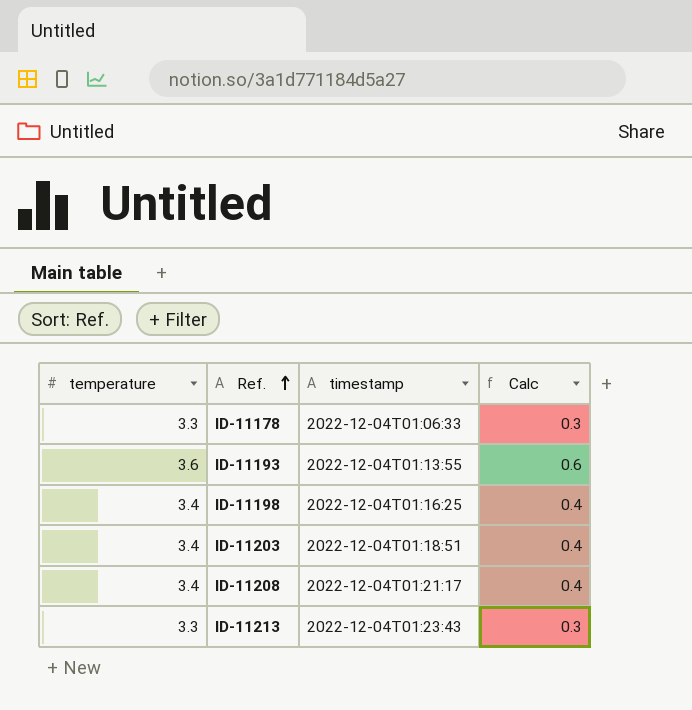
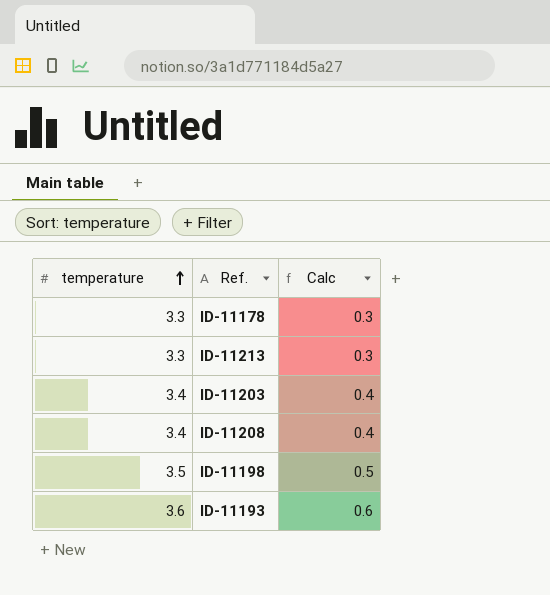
row order: Ref. ascending -> temperature ascending
column timestamp | position: 3 -> none
ID-11198 | temperature: 3.4 -> 3.5
ID-11198 | Calc: 0.4 -> 0.5

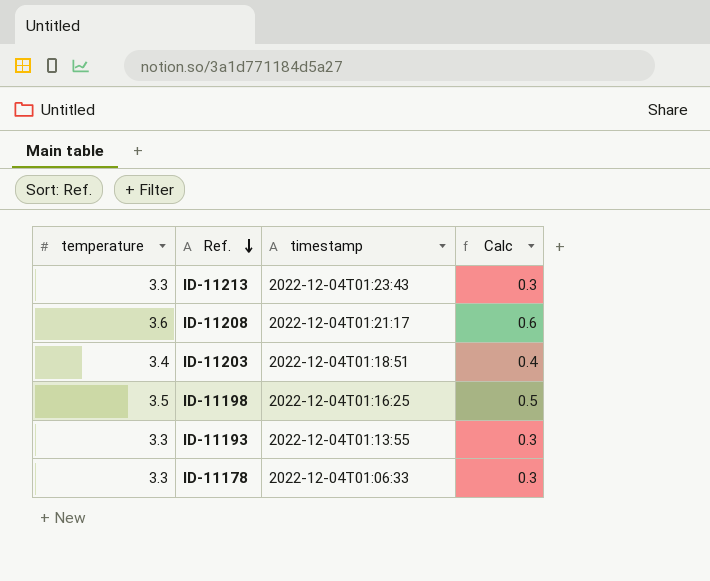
row order: temperature ascending -> Ref. descending
column timestamp | position: none -> 3
ID-11208 | temperature: 3.4 -> 3.6
ID-11208 | Calc: 0.4 -> 0.6
ID-11193 | temperature: 3.6 -> 3.3
ID-11193 | Calc: 0.6 -> 0.3

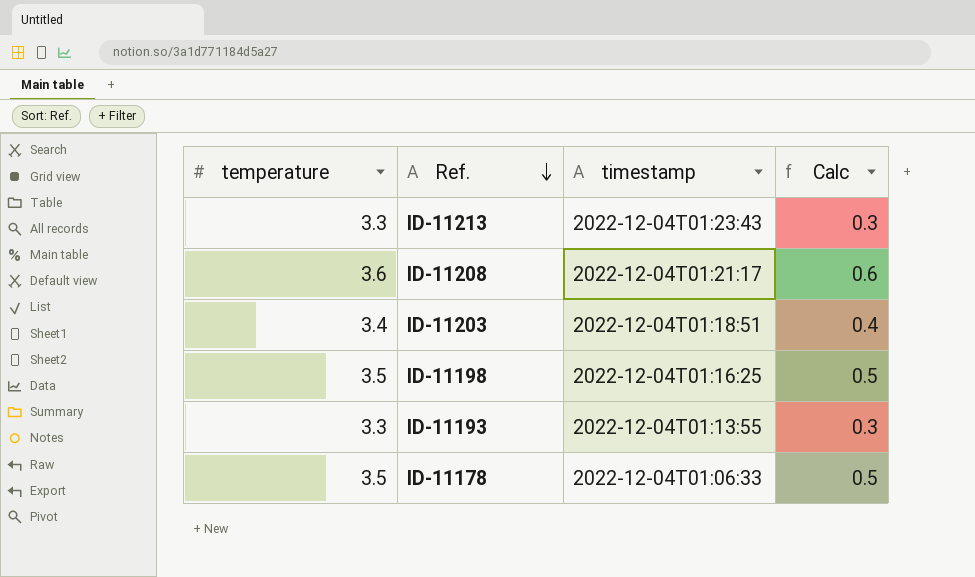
ID-11178 | temperature: 3.3 -> 3.5
ID-11178 | Calc: 0.3 -> 0.5

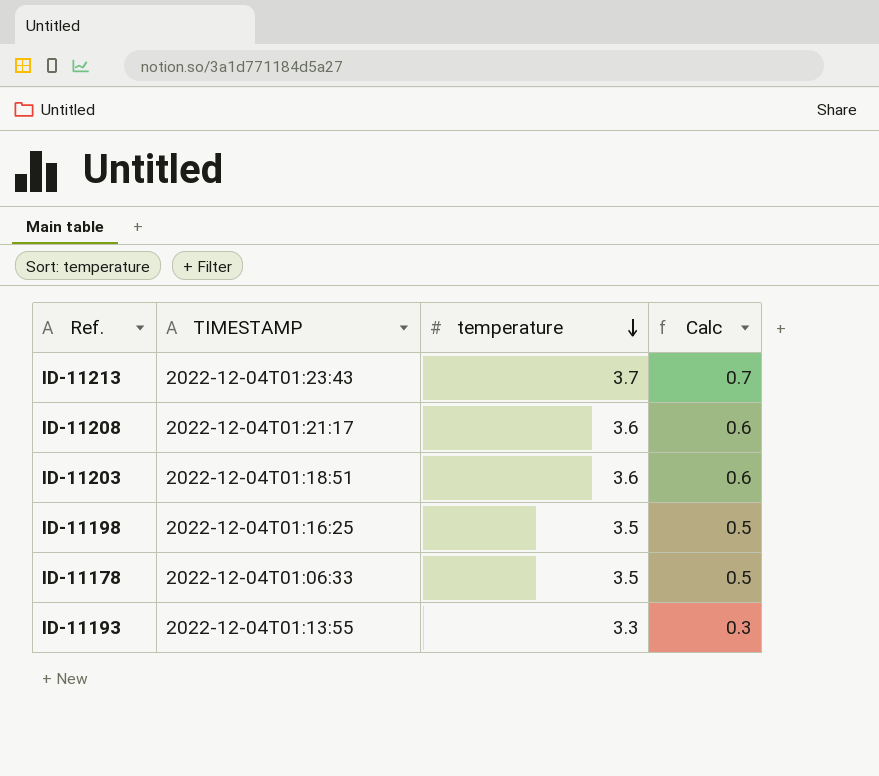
row order: Ref. descending -> temperature descending
column name: timestamp -> TIMESTAMP
column temperature | position: 1 -> 3
ID-11213 | temperature: 3.3 -> 3.7
ID-11213 | Calc: 0.3 -> 0.7
ID-11203 | temperature: 3.4 -> 3.6
ID-11203 | Calc: 0.4 -> 0.6

